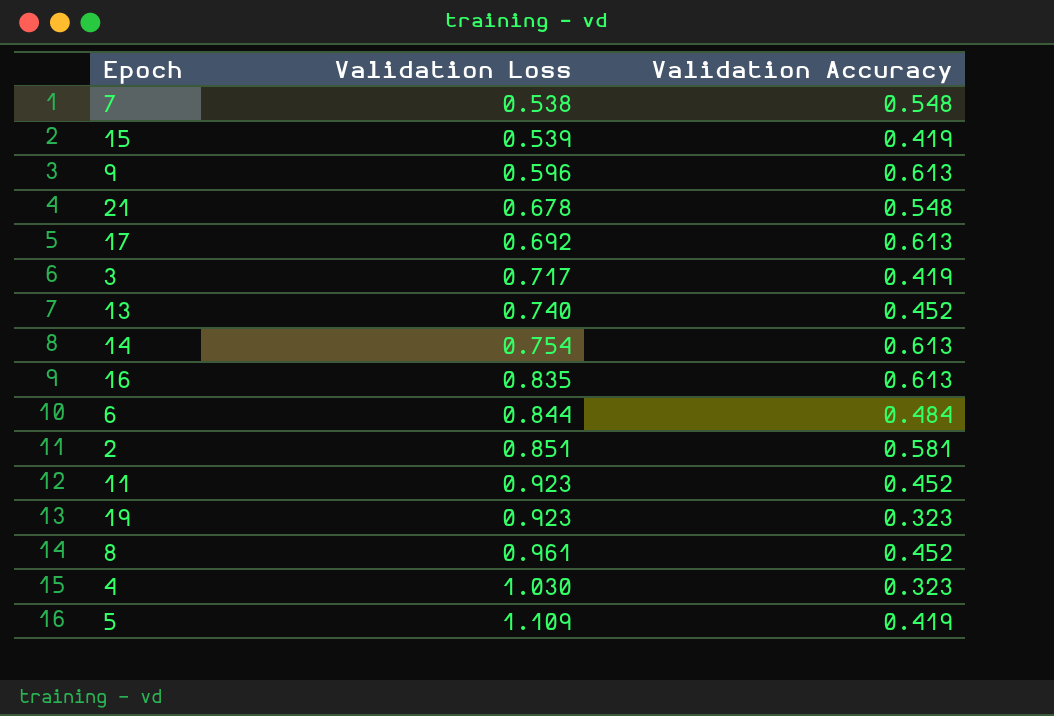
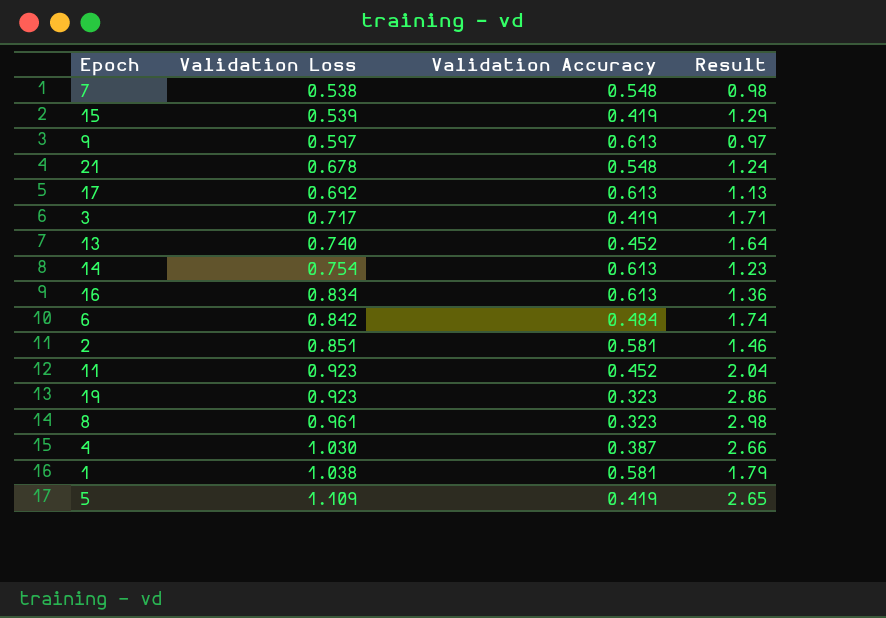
column Result | formula: none -> [Validation Loss] / [Validation Accuracy]
9 | Validation Loss: 0.596 -> 0.597
16 | Validation Loss: 0.835 -> 0.834
6 | Validation Loss: 0.844 -> 0.842
8 | Validation Accuracy: 0.452 -> 0.323
4 | Validation Accuracy: 0.323 -> 0.387
row 1: none -> 1.038 | 0.581 | 1.79

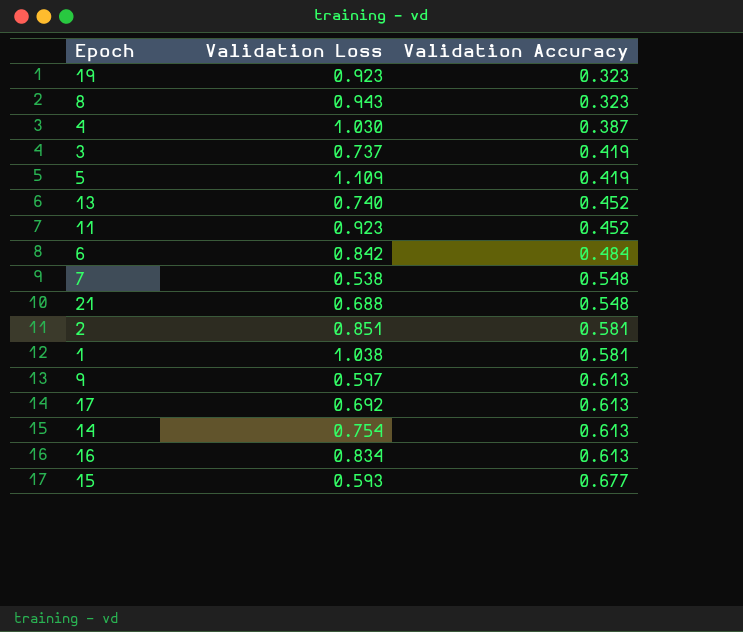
row order: Validation Loss ascending -> Validation Accuracy ascending
column Result | formula: [Validation Loss] / [Validation Accuracy] -> none
8 | Validation Loss: 0.961 -> 0.943
3 | Validation Loss: 0.717 -> 0.737
21 | Validation Loss: 0.678 -> 0.688
15 | Validation Loss: 0.539 -> 0.593
15 | Validation Accuracy: 0.419 -> 0.677

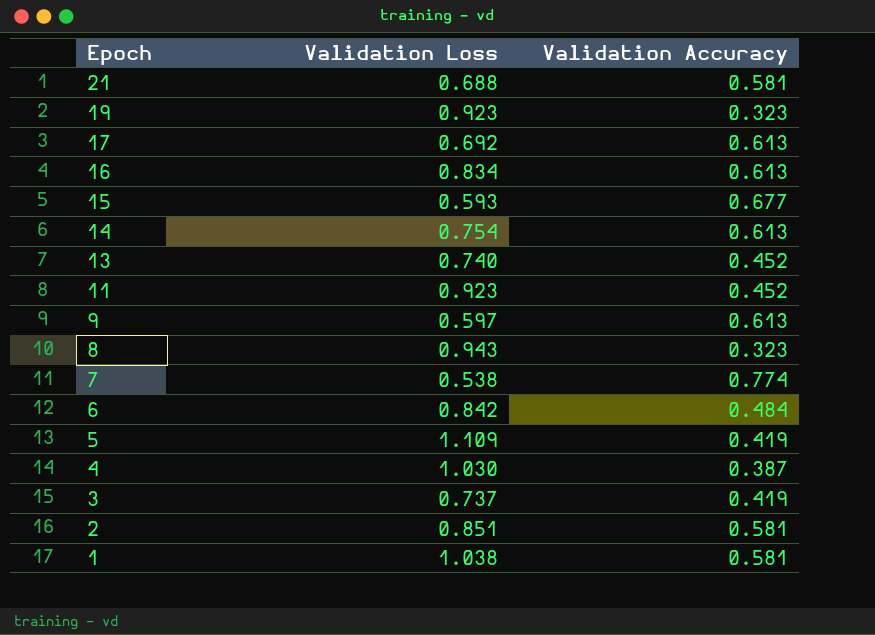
row order: Validation Accuracy ascending -> Epoch descending
21 | Validation Accuracy: 0.548 -> 0.581
7 | Validation Accuracy: 0.548 -> 0.774

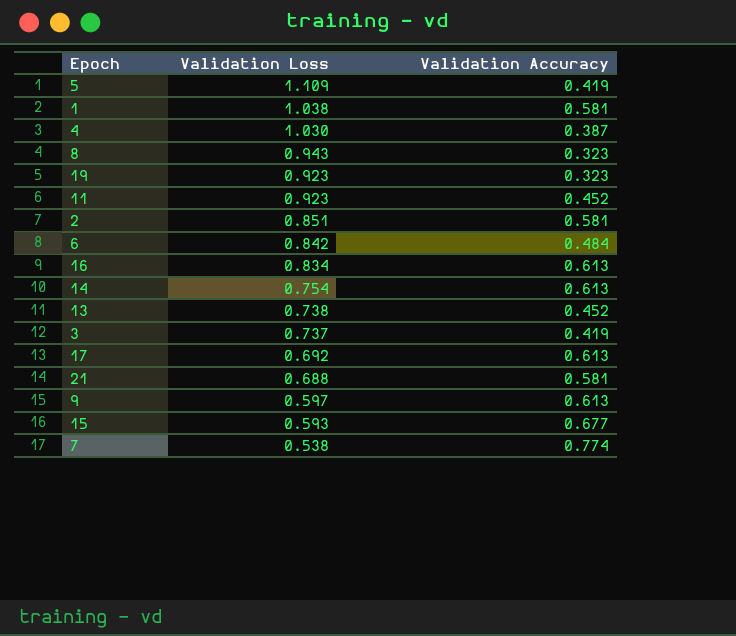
row order: Epoch descending -> Validation Loss descending
13 | Validation Loss: 0.740 -> 0.738

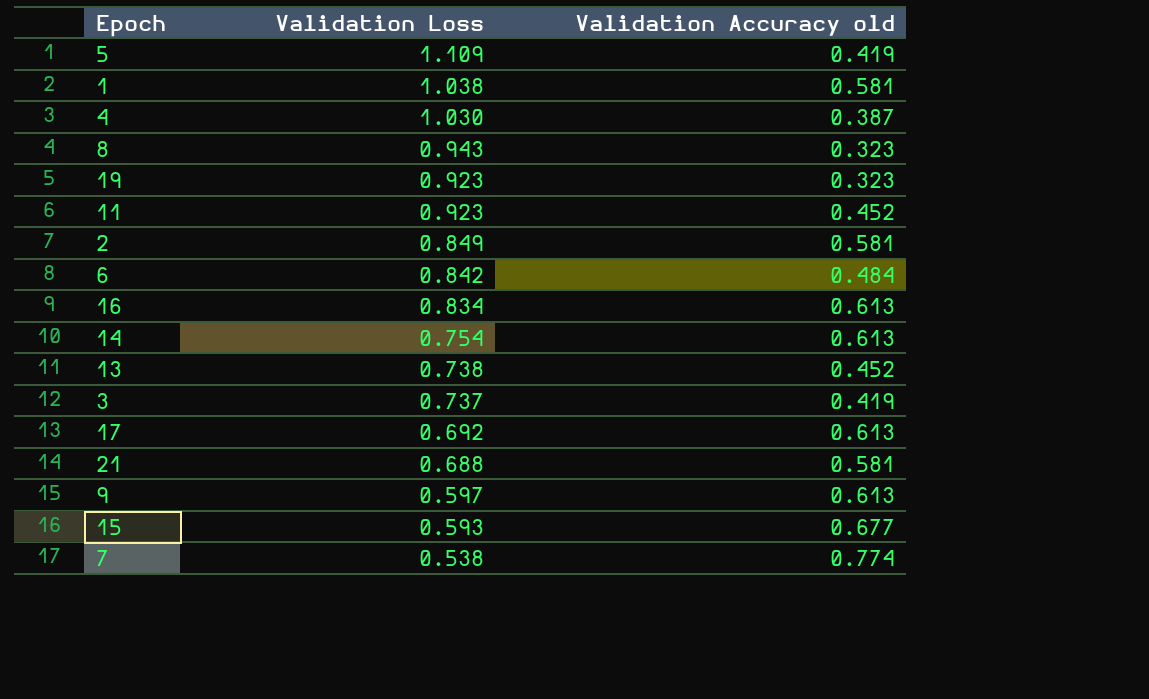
column name: Validation Accuracy -> Validation Accuracy old
2 | Validation Loss: 0.851 -> 0.849

